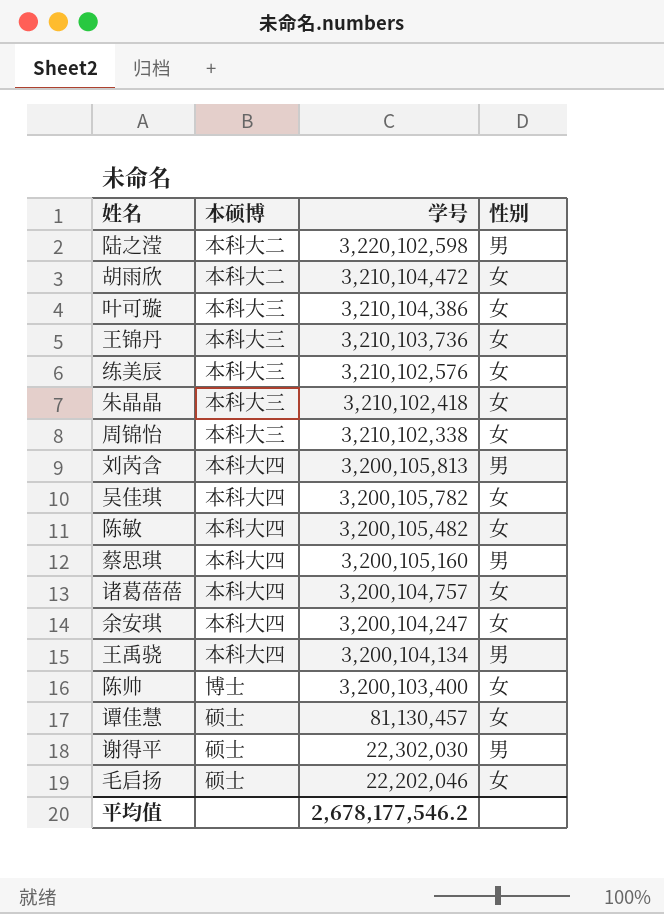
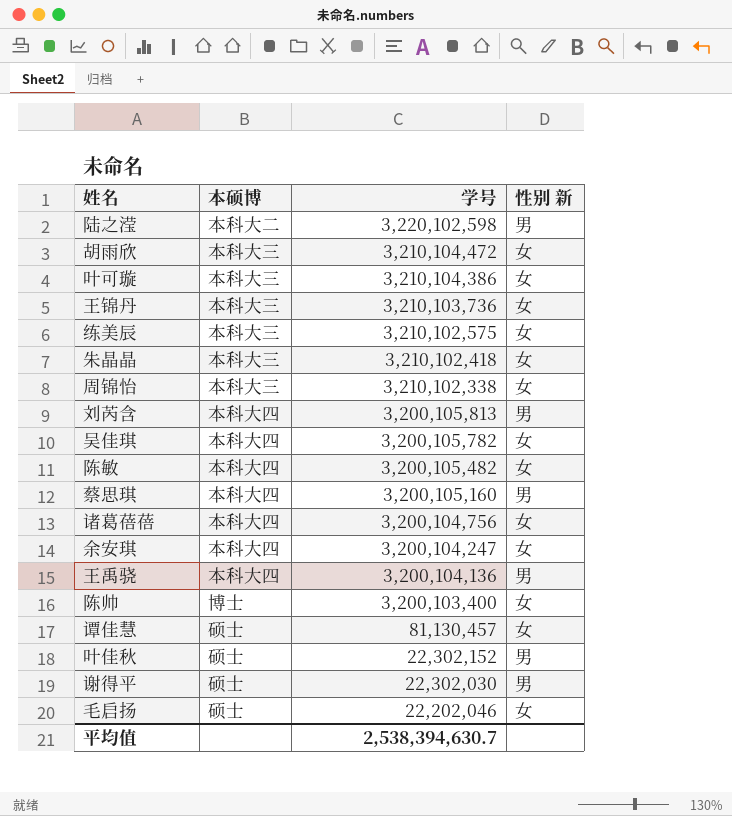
column name: 性别 -> 性别 新
胡雨欣 | 本硕博: 本科大二 -> 本科大三
练美辰 | 学号: 3,210,102,576 -> 3,210,102,575
诸葛蓓蓓 | 学号: 3,200,104,757 -> 3,200,104,756
王禹骁 | 学号: 3,200,104,134 -> 3,200,104,136
row 叶佳秋: none -> 硕士 | 22,302,152 | 男
平均值 | 学号: 2,678,177,546.2 -> 2,538,394,630.7

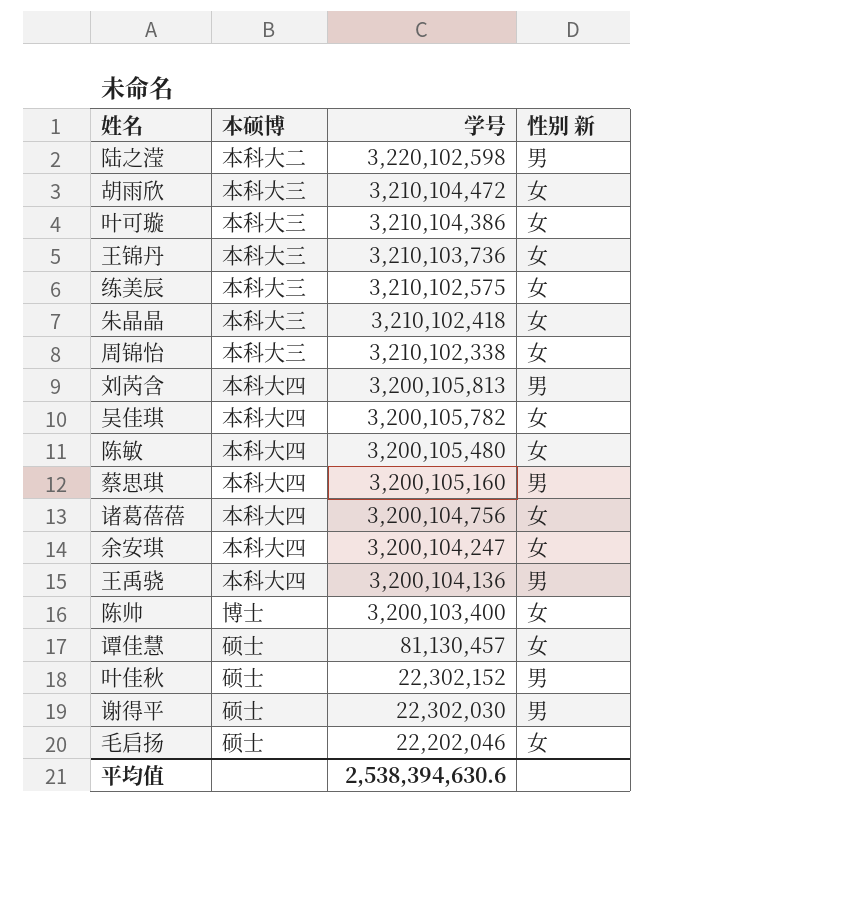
陈敏 | 学号: 3,200,105,482 -> 3,200,105,480
平均值 | 学号: 2,538,394,630.7 -> 2,538,394,630.6

